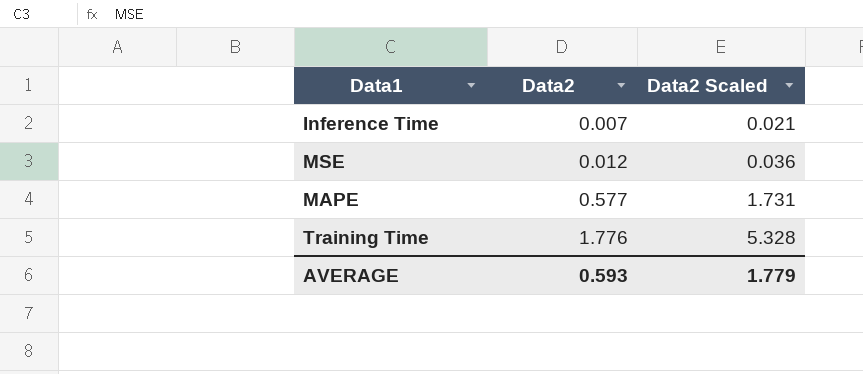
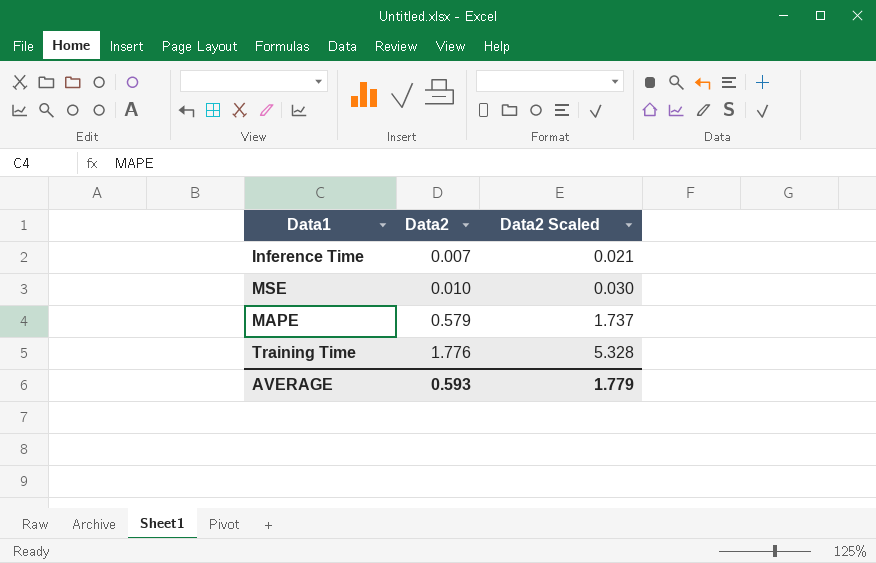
MSE | Data2: 0.012 -> 0.010
MSE | Data2 Scaled: 0.036 -> 0.030
MAPE | Data2: 0.577 -> 0.579
MAPE | Data2 Scaled: 1.731 -> 1.737

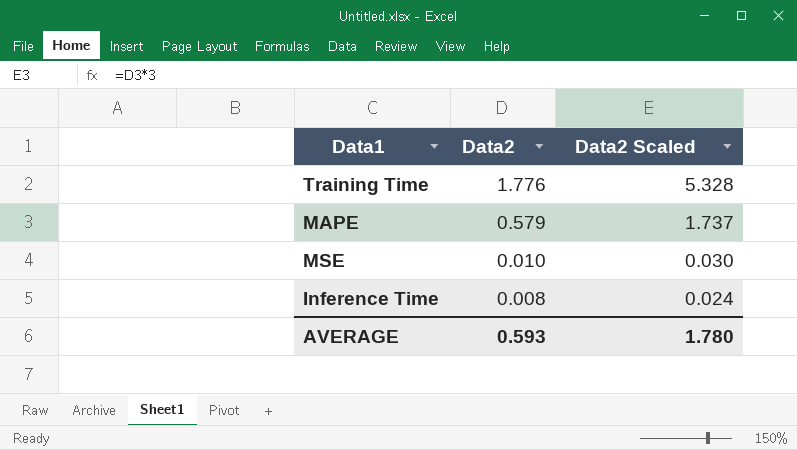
row order: Data2 ascending -> Data2 descending
Inference Time | Data2: 0.007 -> 0.008
Inference Time | Data2 Scaled: 0.021 -> 0.024
AVERAGE | Data2 Scaled: 1.779 -> 1.780

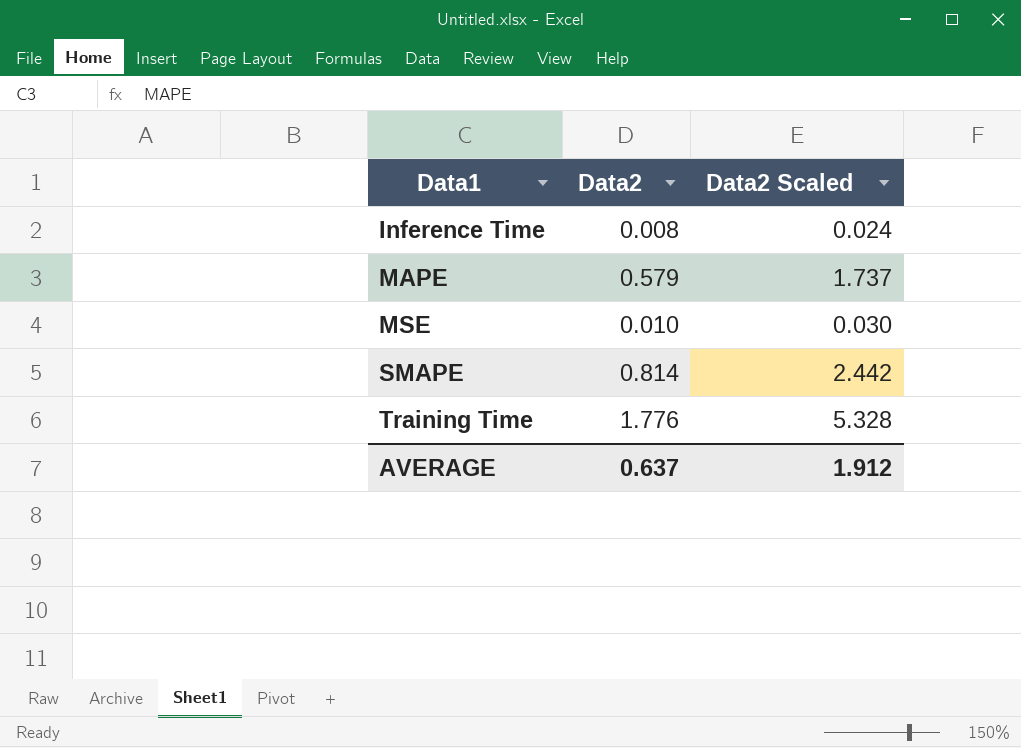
row order: Data2 descending -> Data1 ascending
row SMAPE: none -> 0.814 | 2.442
AVERAGE | Data2: 0.593 -> 0.637
AVERAGE | Data2 Scaled: 1.780 -> 1.912

